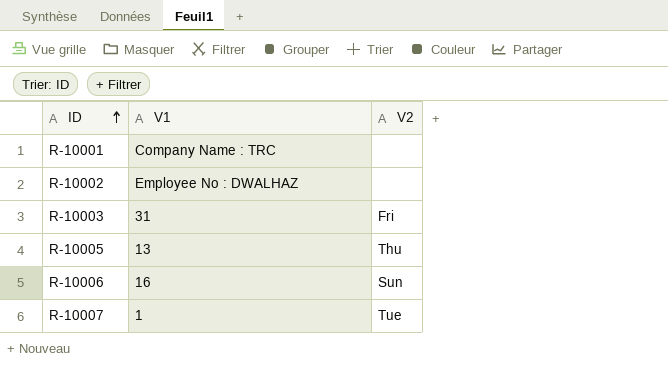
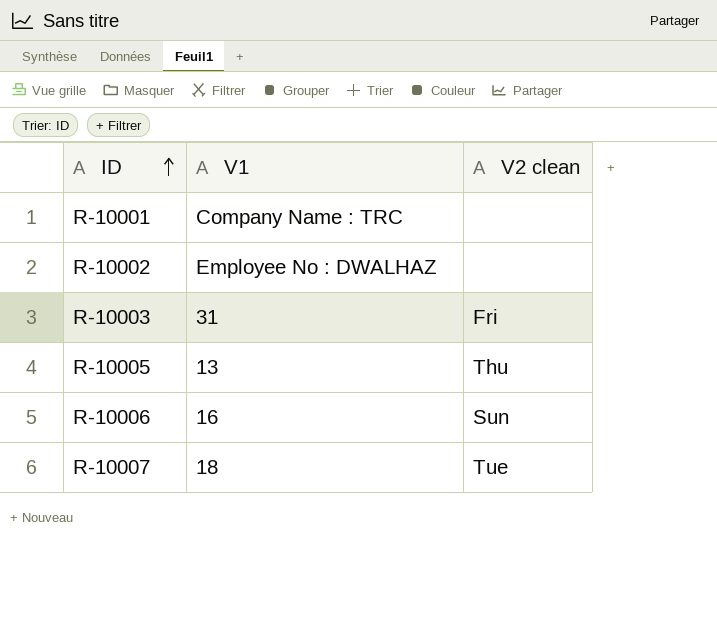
column name: V2 -> V2 clean
R-10007 | V1: 1 -> 18

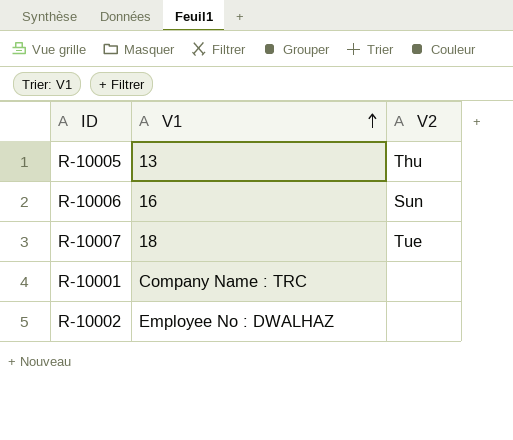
row order: ID ascending -> V1 ascending
column name: V2 clean -> V2
row R-10003: 31 | Fri -> none

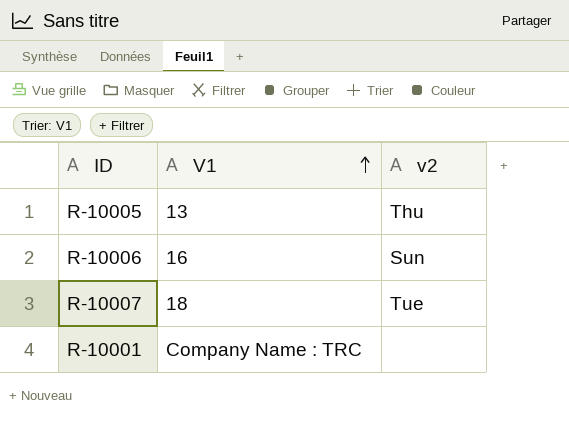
column name: V2 -> v2
row R-10002: Employee No : DWALHAZ | none -> none

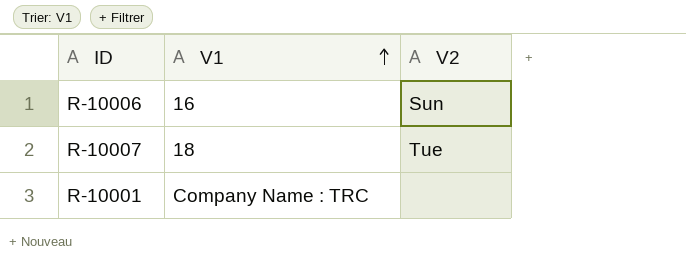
column name: v2 -> V2
row R-10005: 13 | Thu -> none

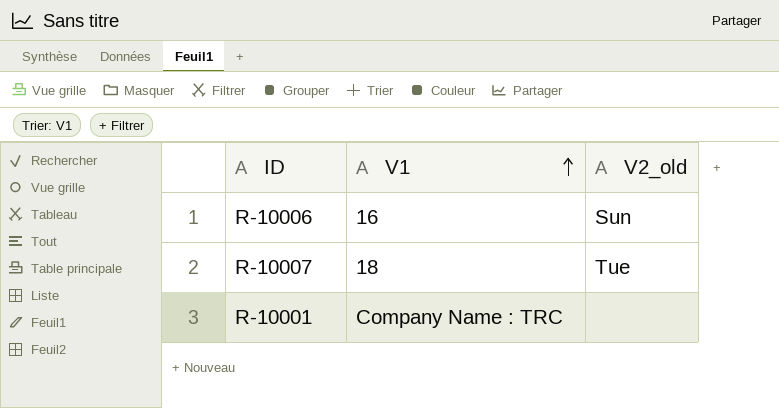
column name: V2 -> V2_old

